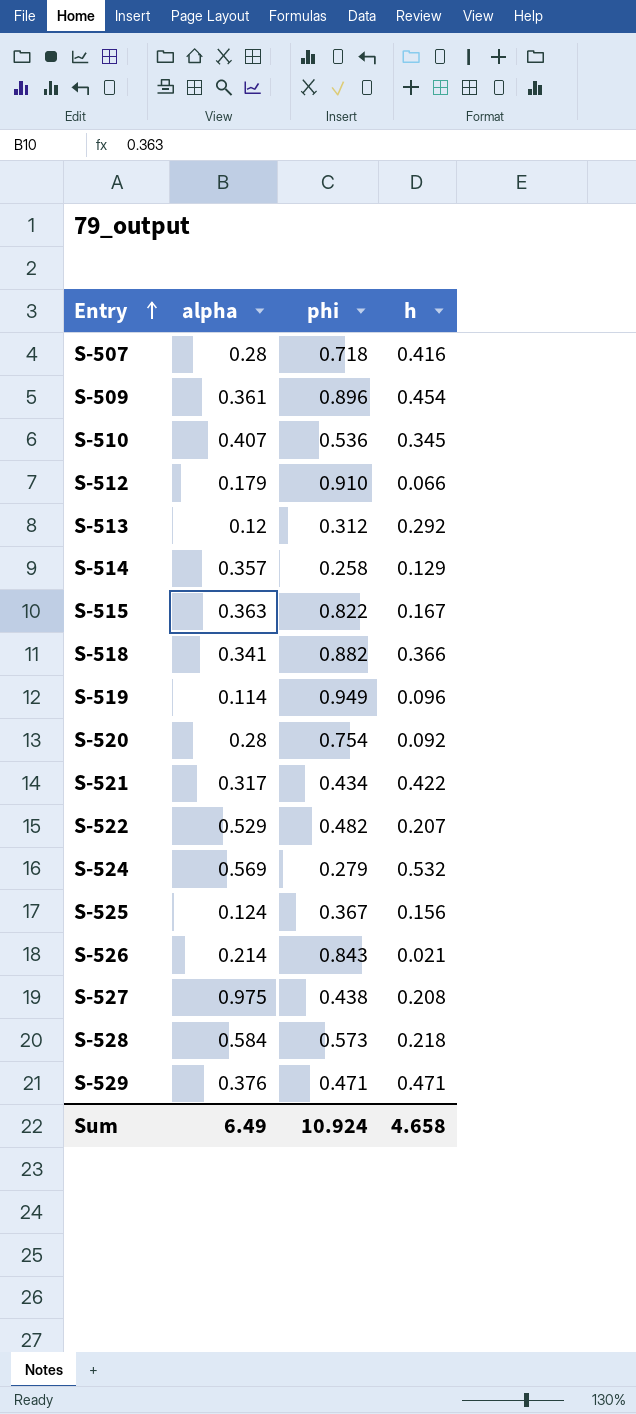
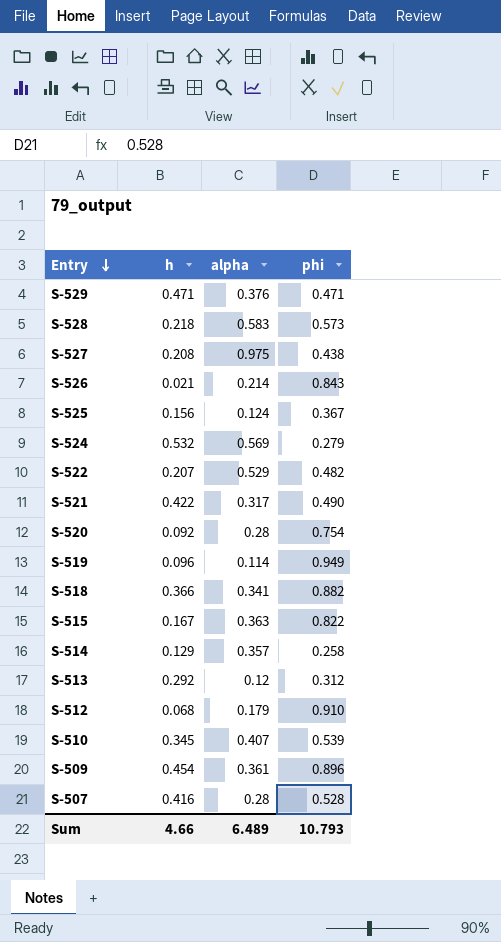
row order: Entry ascending -> Entry descending
column h | position: 4 -> 2
S-528 | alpha: 0.584 -> 0.583
S-521 | phi: 0.434 -> 0.490
S-512 | h: 0.066 -> 0.068
S-510 | phi: 0.536 -> 0.539
S-507 | phi: 0.718 -> 0.528
Sum | h: 4.658 -> 4.66
Sum | alpha: 6.49 -> 6.489
Sum | phi: 10.924 -> 10.793

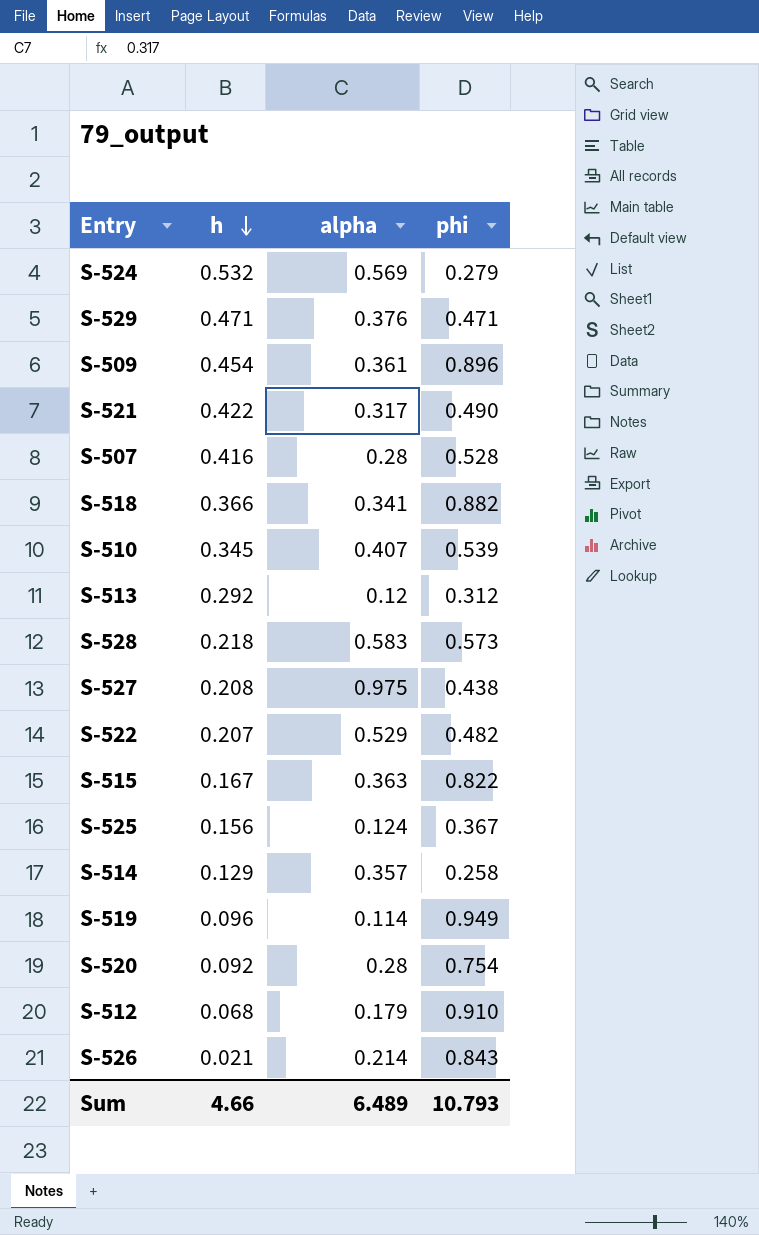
row order: Entry descending -> h descending

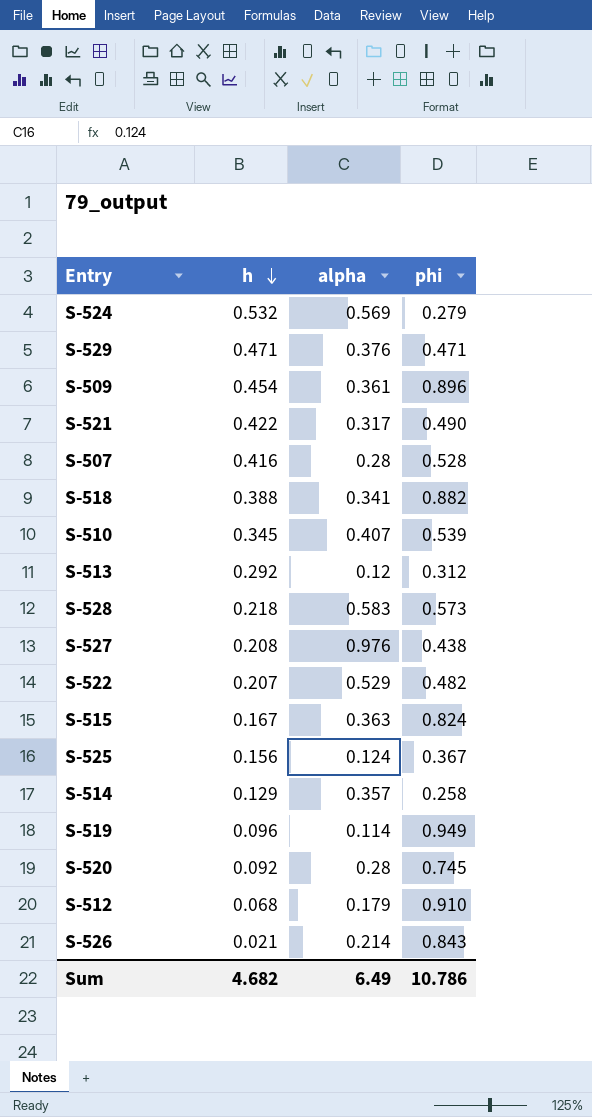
S-518 | h: 0.366 -> 0.388
S-527 | alpha: 0.975 -> 0.976
S-515 | phi: 0.822 -> 0.824
S-520 | phi: 0.754 -> 0.745
Sum | h: 4.66 -> 4.682
Sum | alpha: 6.489 -> 6.49
Sum | phi: 10.793 -> 10.786

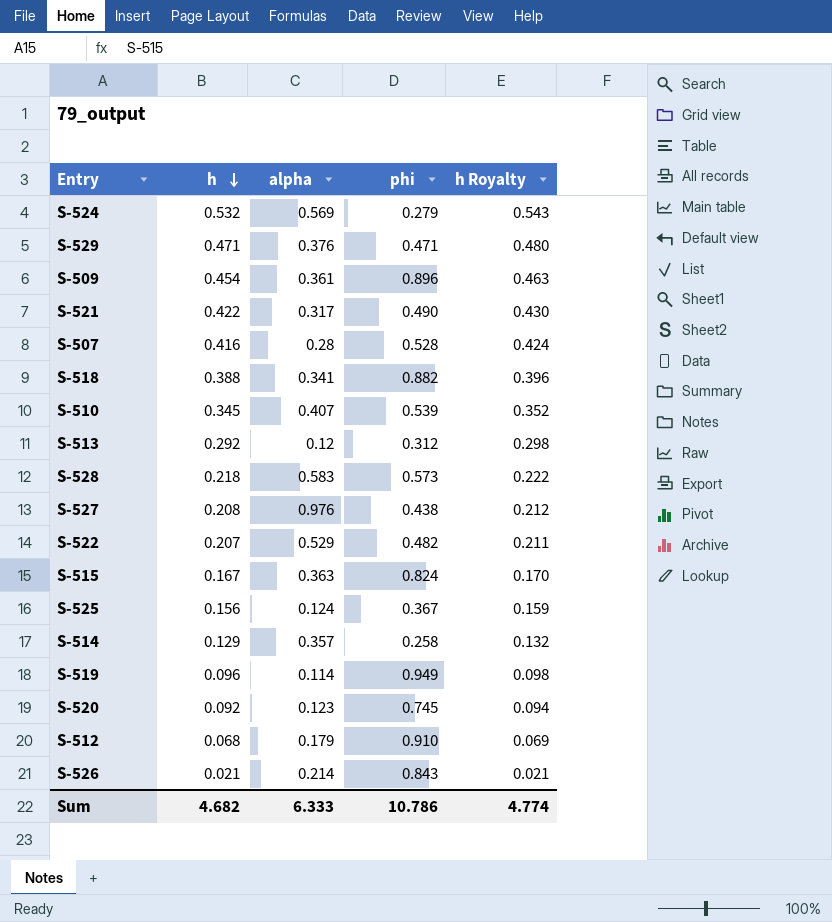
column h Royalty | formula: none -> [h] * 1.02
S-520 | alpha: 0.28 -> 0.123
Sum | alpha: 6.49 -> 6.333

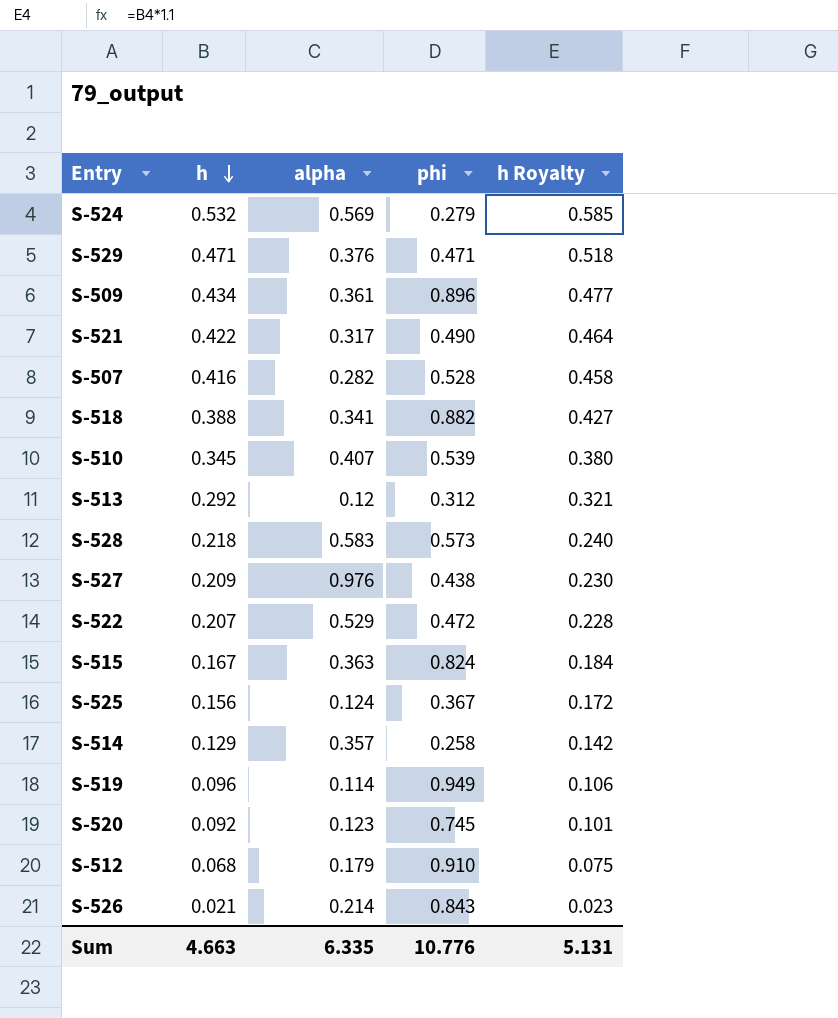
column h Royalty | formula: [h] * 1.02 -> [h] * 1.1
S-509 | h: 0.454 -> 0.434
S-507 | alpha: 0.28 -> 0.282
S-527 | h: 0.208 -> 0.209
S-522 | phi: 0.482 -> 0.472
Sum | h: 4.682 -> 4.663
Sum | alpha: 6.333 -> 6.335
Sum | phi: 10.786 -> 10.776
Sum | h Royalty: 4.774 -> 5.131

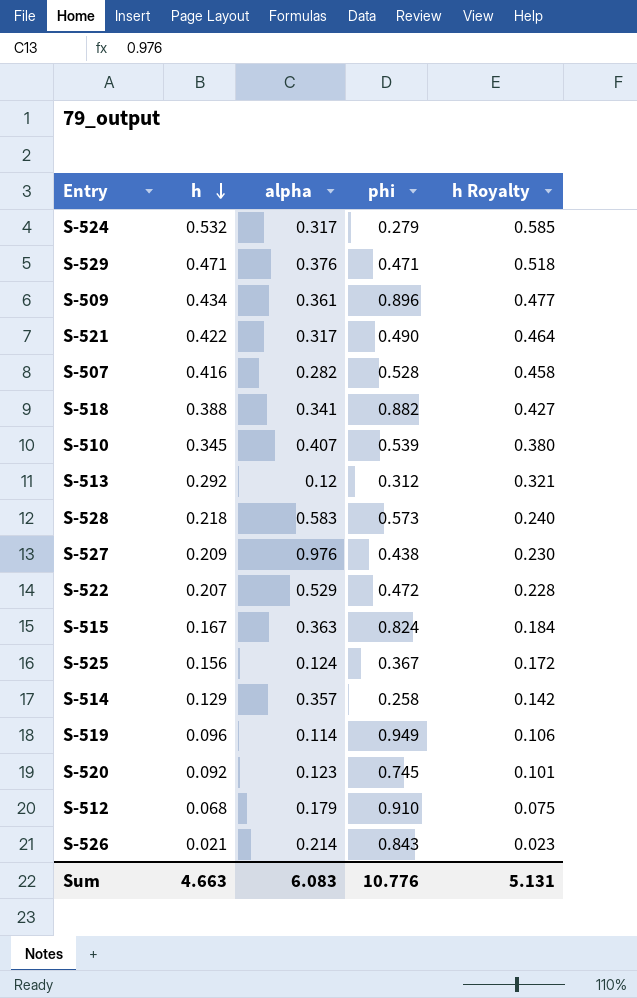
S-524 | alpha: 0.569 -> 0.317
Sum | alpha: 6.335 -> 6.083

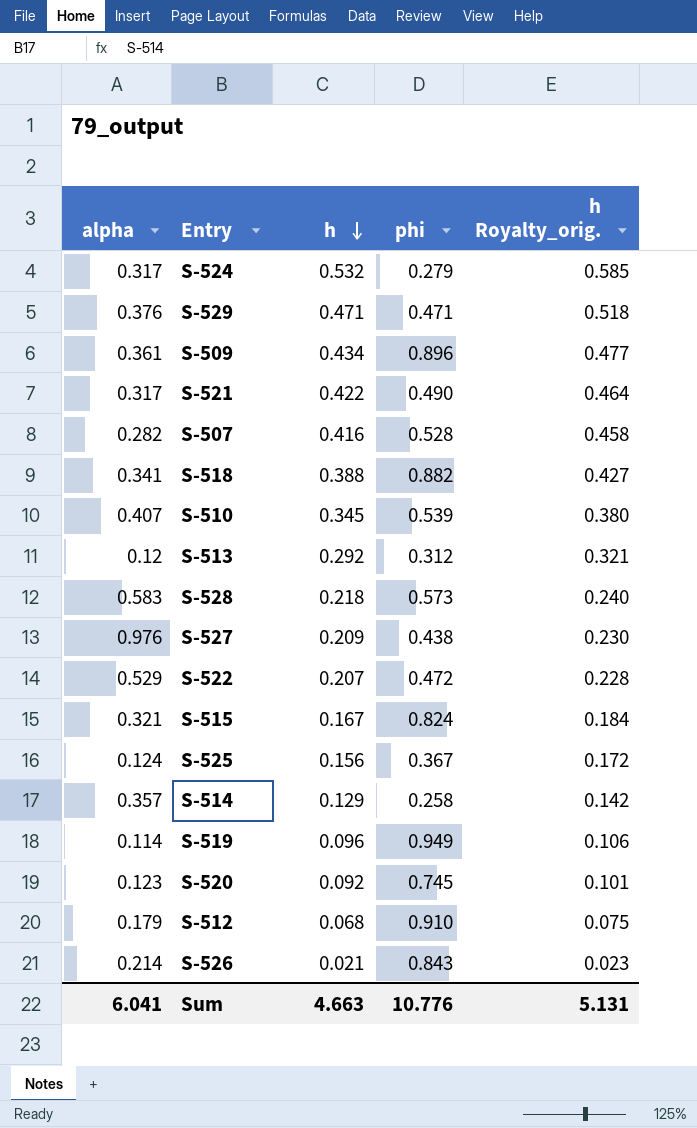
column alpha | position: 3 -> 1
column name: h Royalty -> h Royalty_orig.
S-515 | alpha: 0.363 -> 0.321
Sum | alpha: 6.083 -> 6.041

